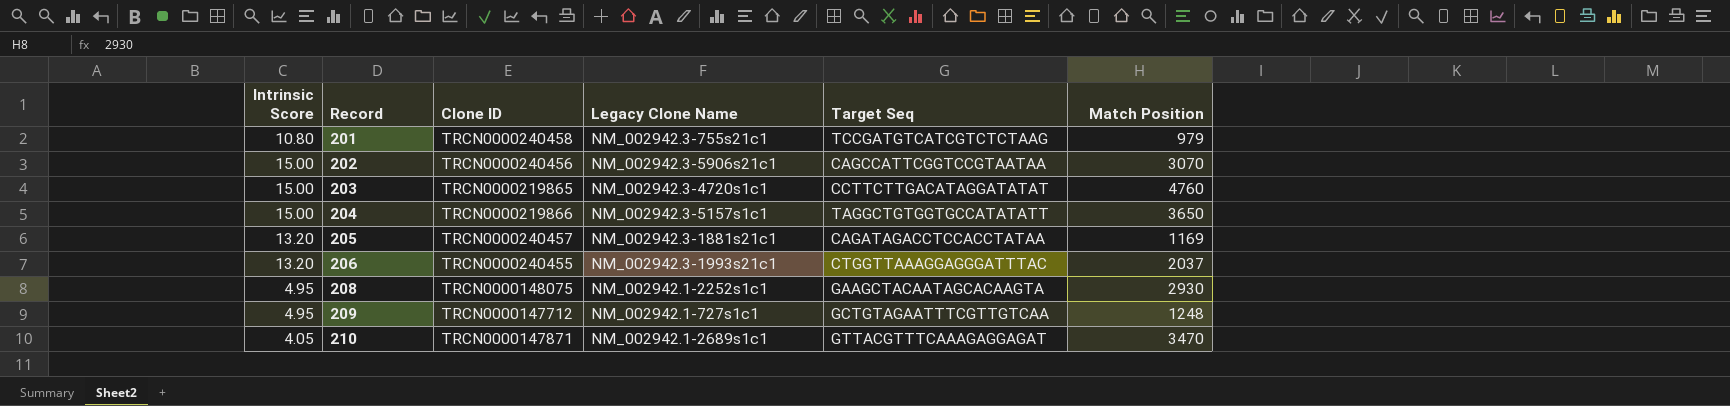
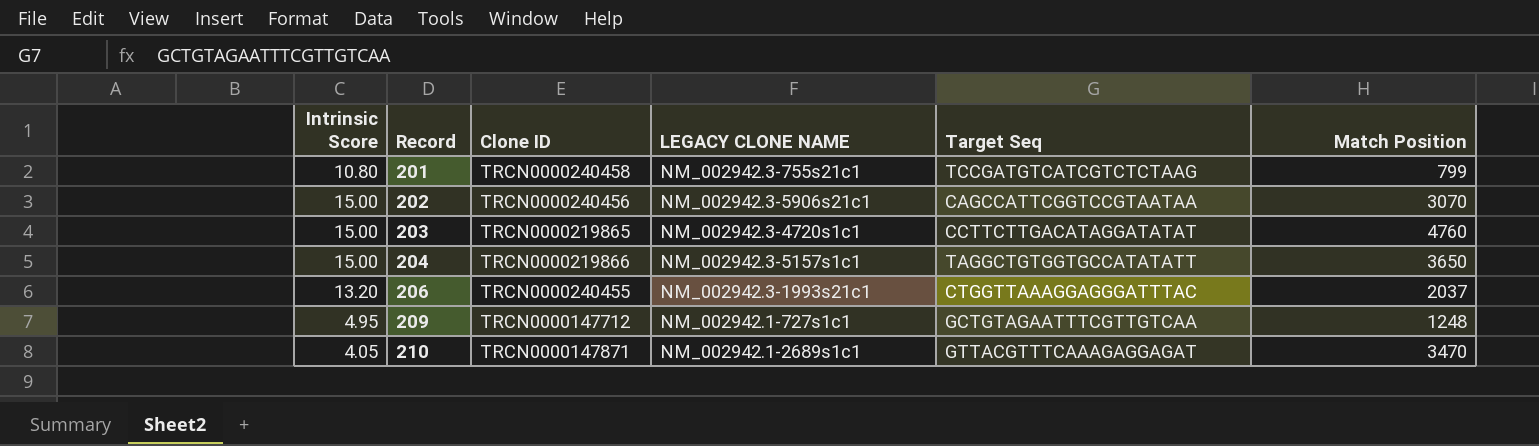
column name: Legacy Clone Name -> LEGACY CLONE NAME
row 205: 13.20 | TRCN0000240457 | NM_002942.3-1881s21c1 | CAGATAGACCTCCACCTATAA | 1169 -> none
row 208: 4.95 | TRCN0000148075 | NM_002942.1-2252s1c1 | GAAGCTACAATAGCACAAGTA | 2930 -> none
201 | Match Position: 979 -> 799

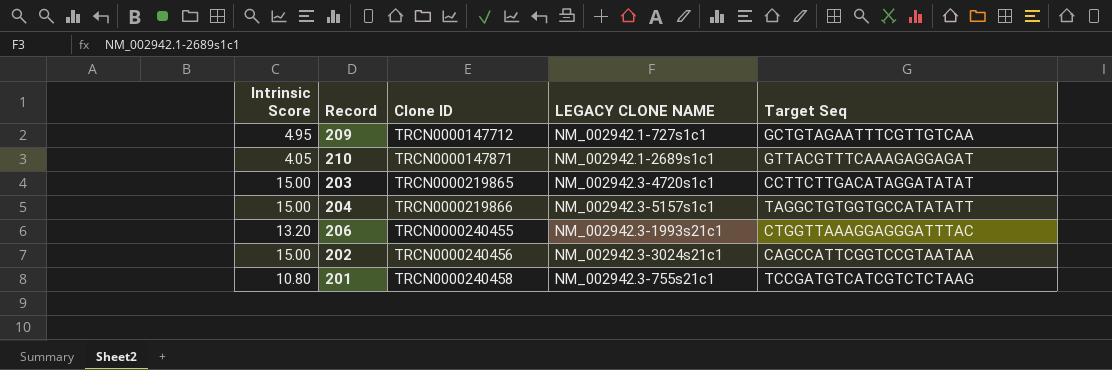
row order: Record ascending -> Clone ID ascending
column Match Position | position: 6 -> none
202 | LEGACY CLONE NAME: NM_002942.3-5906s21c1 -> NM_002942.3-3024s21c1

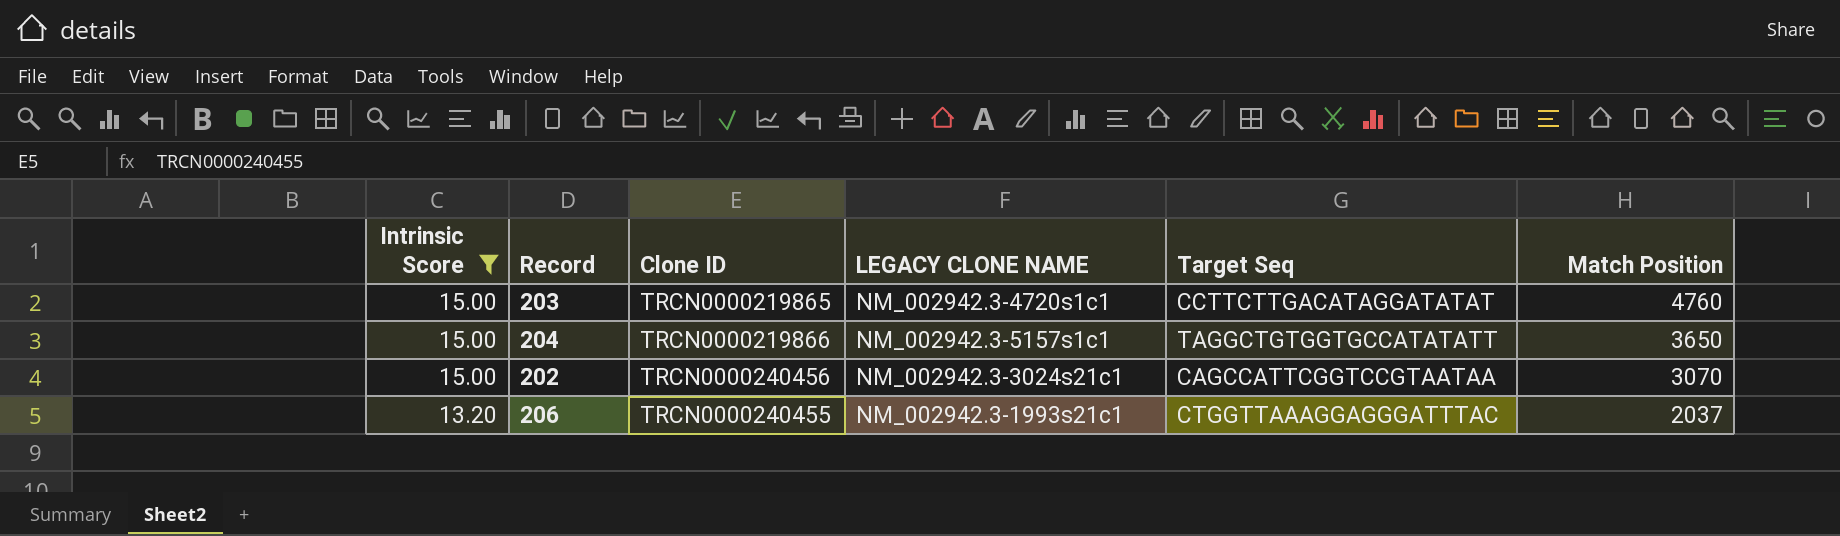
filter: none -> Intrinsic Score >= 13.20
row order: Clone ID ascending -> Intrinsic Score descending
column Match Position | position: none -> 6

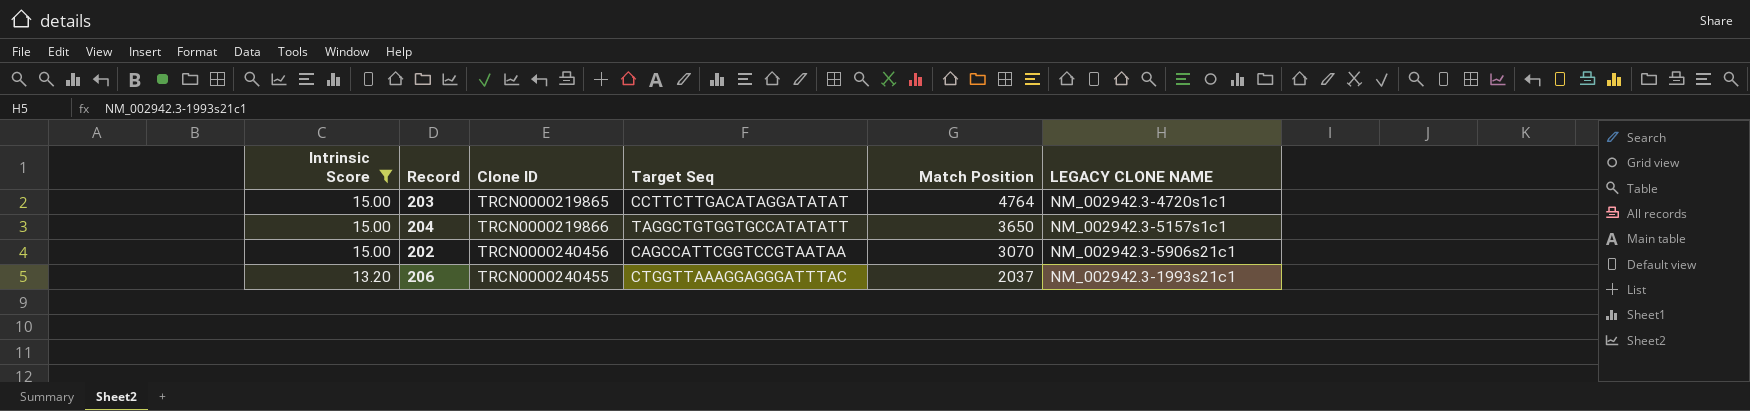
column LEGACY CLONE NAME | position: 4 -> 6
203 | Match Position: 4760 -> 4764
202 | LEGACY CLONE NAME: NM_002942.3-3024s21c1 -> NM_002942.3-5906s21c1

